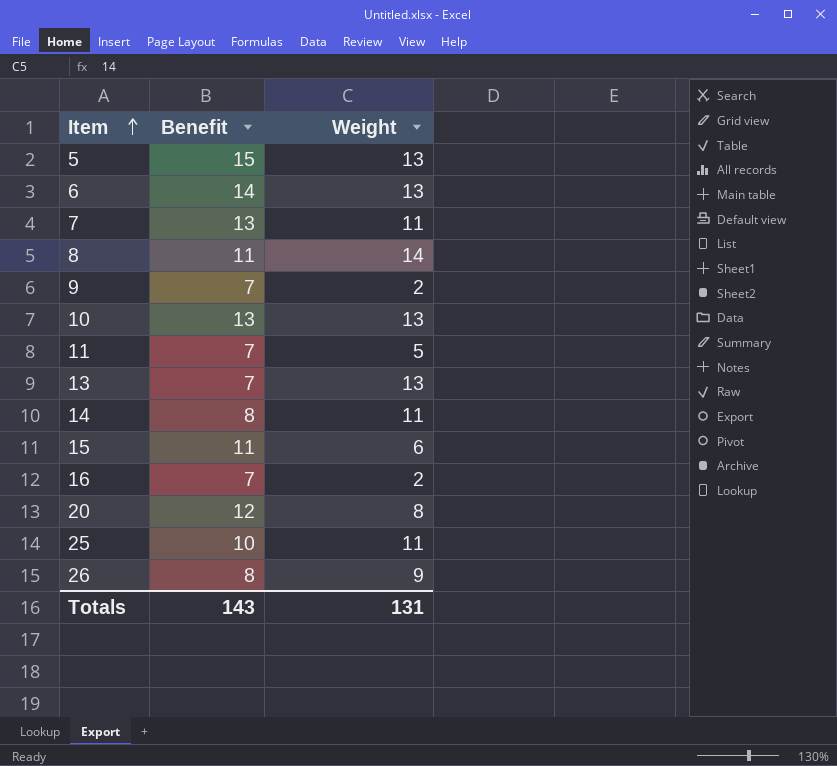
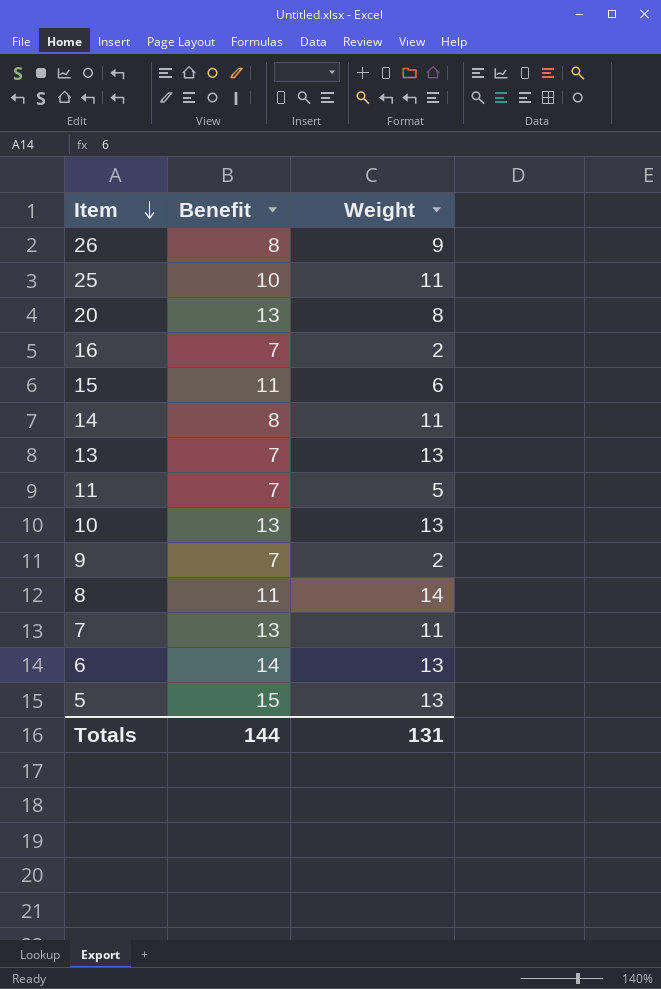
row order: Item ascending -> Item descending
20 | Benefit: 12 -> 13
Totals | Benefit: 143 -> 144

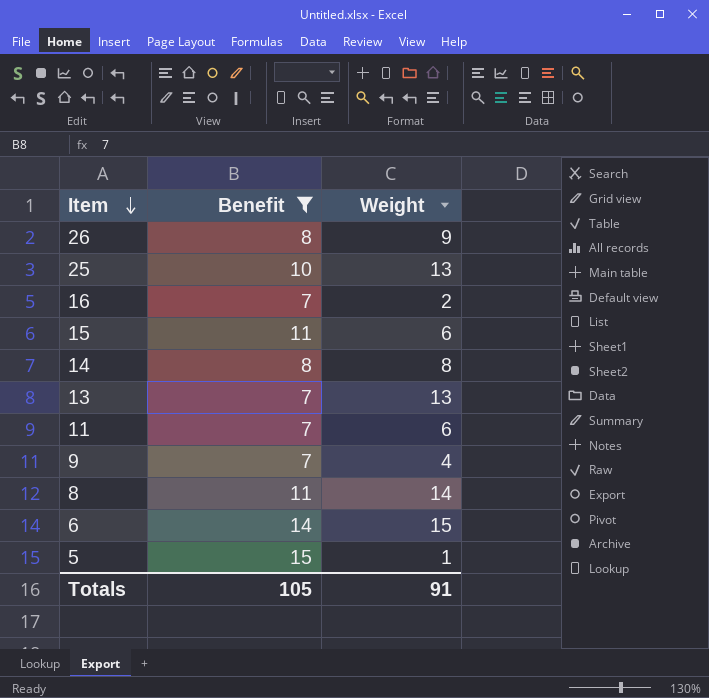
filter: none -> Benefit != 13
25 | Weight: 11 -> 13
14 | Weight: 11 -> 8
11 | Weight: 5 -> 6
9 | Weight: 2 -> 4
6 | Weight: 13 -> 15
5 | Weight: 13 -> 1
Totals | Benefit: 144 -> 105
Totals | Weight: 131 -> 91

